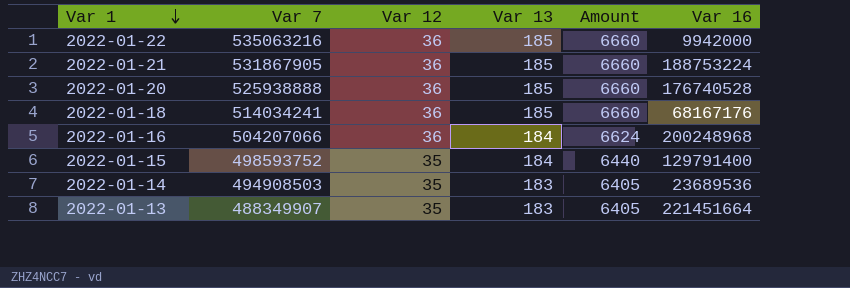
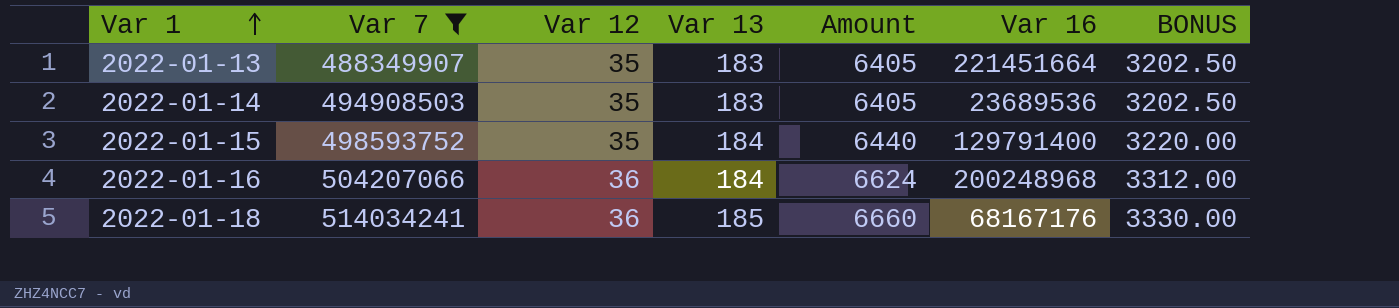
filter: none -> Var 7 <= 514034241
row order: Var 1 descending -> Var 1 ascending
column BONUS | formula: none -> [Amount] * 0.5

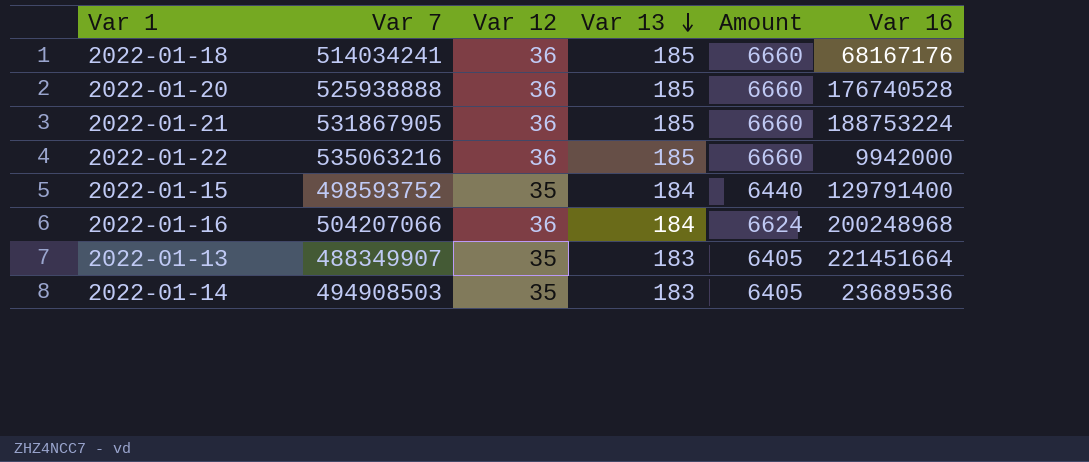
filter: Var 7 <= 514034241 -> none
row order: Var 1 ascending -> Var 13 descending
column BONUS | formula: [Amount] * 0.5 -> none

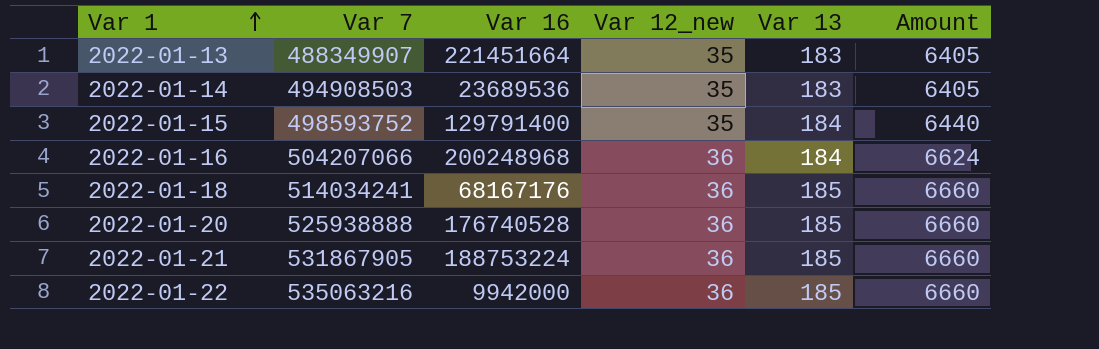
row order: Var 13 descending -> Var 1 ascending
column Var 16 | position: 6 -> 3
column name: Var 12 -> Var 12_new

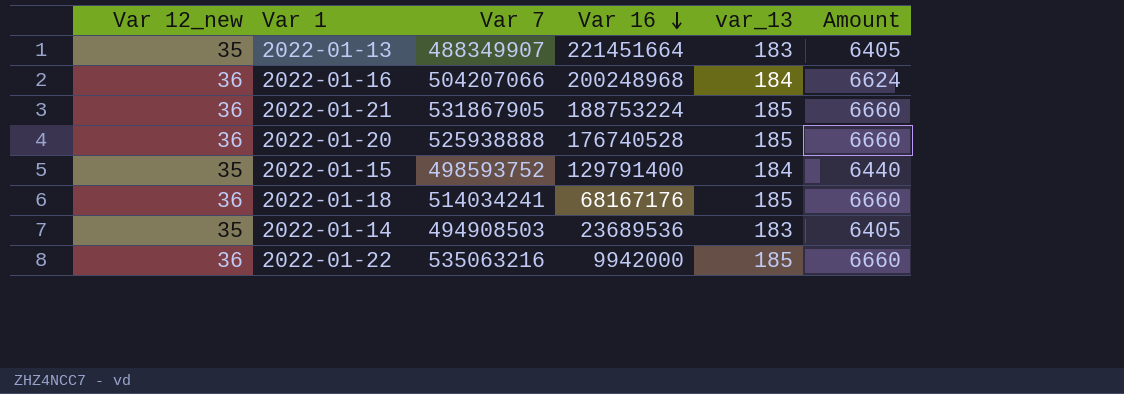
row order: Var 1 ascending -> Var 16 descending
column Var 12_new | position: 4 -> 1
column name: Var 13 -> var_13

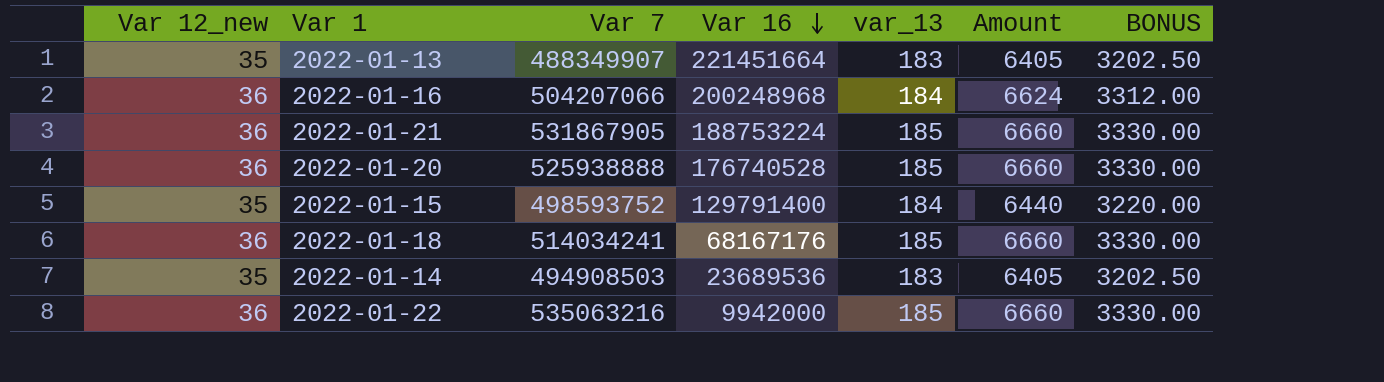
column BONUS | formula: none -> [Amount] * 0.5

